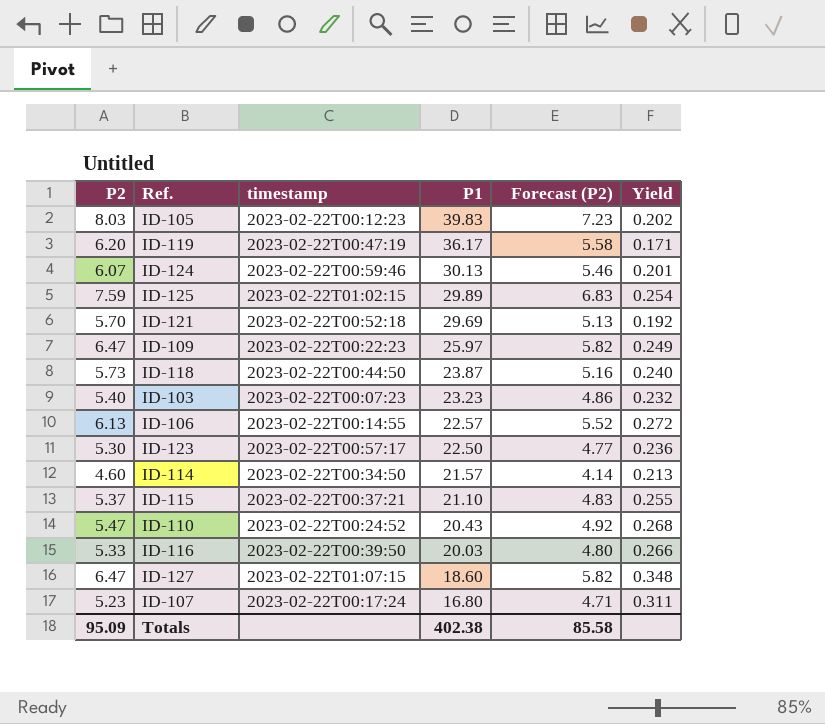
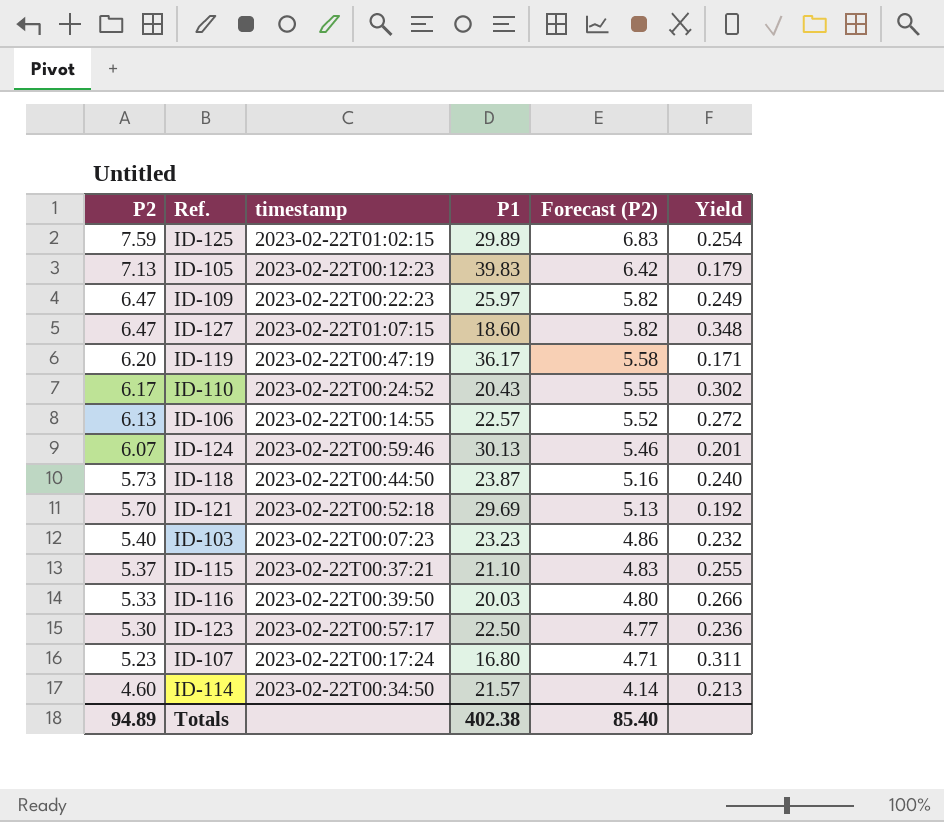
row order: P1 descending -> P2 descending
ID-105 | P2: 8.03 -> 7.13
ID-105 | Forecast (P2): 7.23 -> 6.42
ID-105 | Yield: 0.202 -> 0.179
ID-110 | P2: 5.47 -> 6.17
ID-110 | Forecast (P2): 4.92 -> 5.55
ID-110 | Yield: 0.268 -> 0.302
Totals | P2: 95.09 -> 94.89
Totals | Forecast (P2): 85.58 -> 85.40

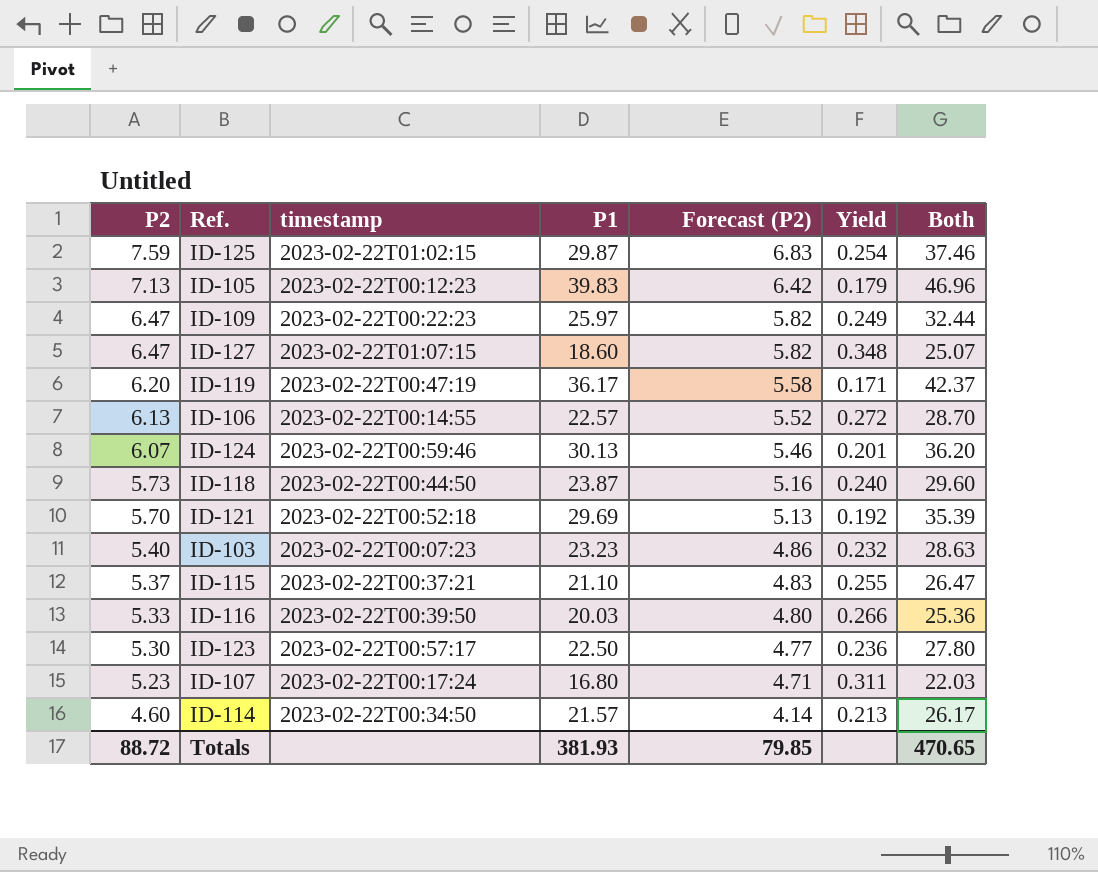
column Both | formula: none -> [P2] + [P1]
row ID-110: 6.17 | 2023-02-22T00:24:52 | 20.43 | 5.55 | 0.302 -> none
ID-125 | P1: 29.89 -> 29.87
Totals | P2: 94.89 -> 88.72
Totals | P1: 402.38 -> 381.93
Totals | Forecast (P2): 85.40 -> 79.85

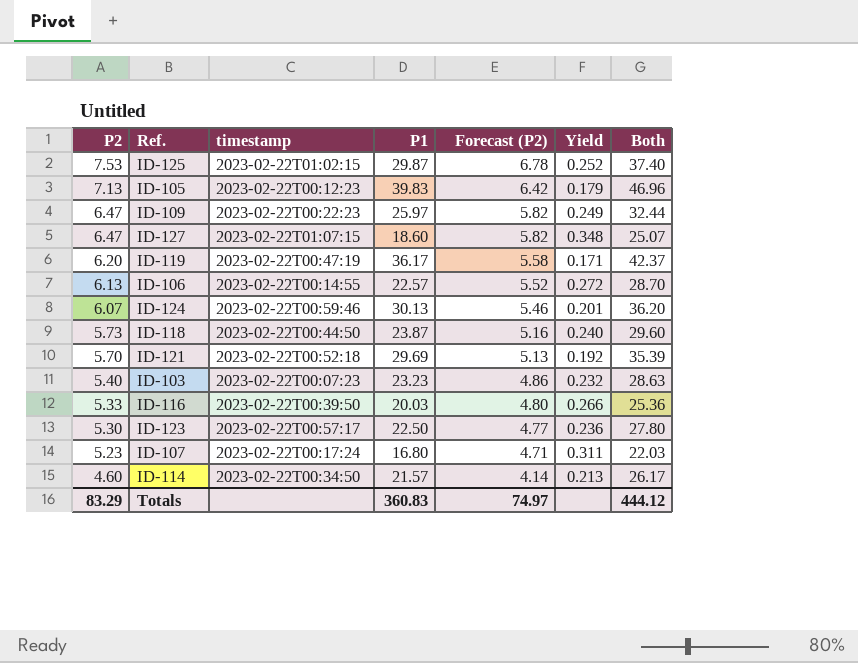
row ID-115: 5.37 | 2023-02-22T00:37:21 | 21.10 | 4.83 | 0.255 | 26.47 -> none
ID-125 | P2: 7.59 -> 7.53
ID-125 | Forecast (P2): 6.83 -> 6.78
ID-125 | Yield: 0.254 -> 0.252
ID-125 | Both: 37.46 -> 37.40
Totals | P2: 88.72 -> 83.29
Totals | P1: 381.93 -> 360.83
Totals | Forecast (P2): 79.85 -> 74.97
Totals | Both: 470.65 -> 444.12

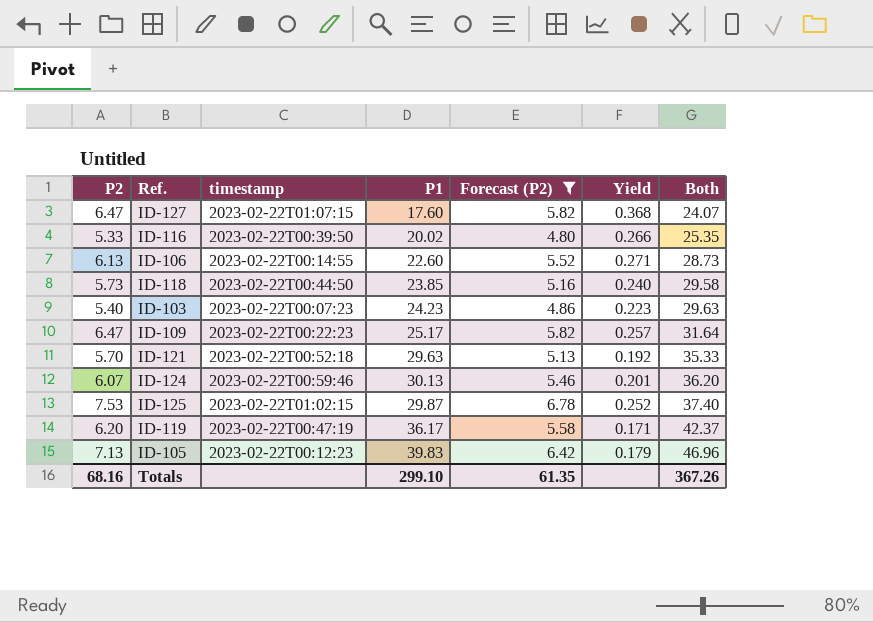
filter: none -> Forecast (P2) >= 4.80
row order: P2 descending -> Both ascending
ID-127 | P1: 18.60 -> 17.60
ID-127 | Yield: 0.348 -> 0.368
ID-127 | Both: 25.07 -> 24.07
ID-116 | P1: 20.03 -> 20.02
ID-116 | Both: 25.36 -> 25.35
ID-106 | P1: 22.57 -> 22.60
ID-106 | Yield: 0.272 -> 0.271
ID-106 | Both: 28.70 -> 28.73
ID-118 | P1: 23.87 -> 23.85
ID-118 | Both: 29.60 -> 29.58
ID-103 | P1: 23.23 -> 24.23
ID-103 | Yield: 0.232 -> 0.223
ID-103 | Both: 28.63 -> 29.63
ID-109 | P1: 25.97 -> 25.17
ID-109 | Yield: 0.249 -> 0.257
ID-109 | Both: 32.44 -> 31.64
ID-121 | P1: 29.69 -> 29.63
ID-121 | Both: 35.39 -> 35.33
Totals | P2: 83.29 -> 68.16
Totals | P1: 360.83 -> 299.10
Totals | Forecast (P2): 74.97 -> 61.35
Totals | Both: 444.12 -> 367.26

